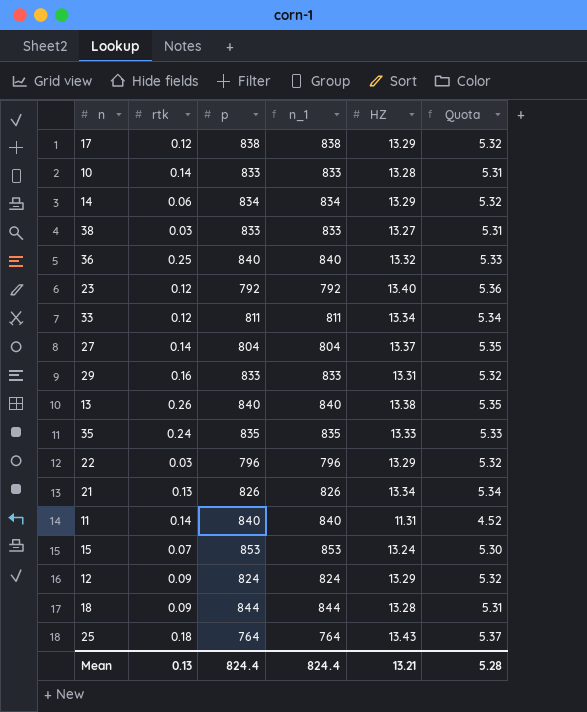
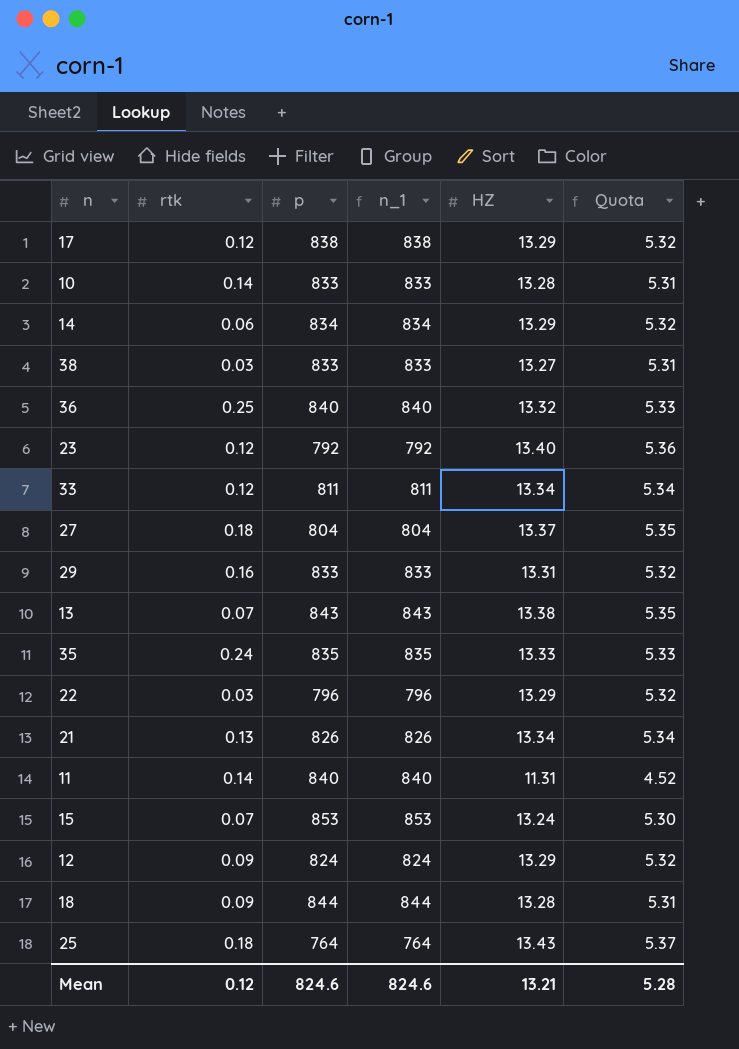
27 | rtk: 0.14 -> 0.18
13 | rtk: 0.26 -> 0.07
13 | p: 840 -> 843
13 | n_1: 840 -> 843
Mean | rtk: 0.13 -> 0.12
Mean | p: 824.4 -> 824.6
Mean | n_1: 824.4 -> 824.6

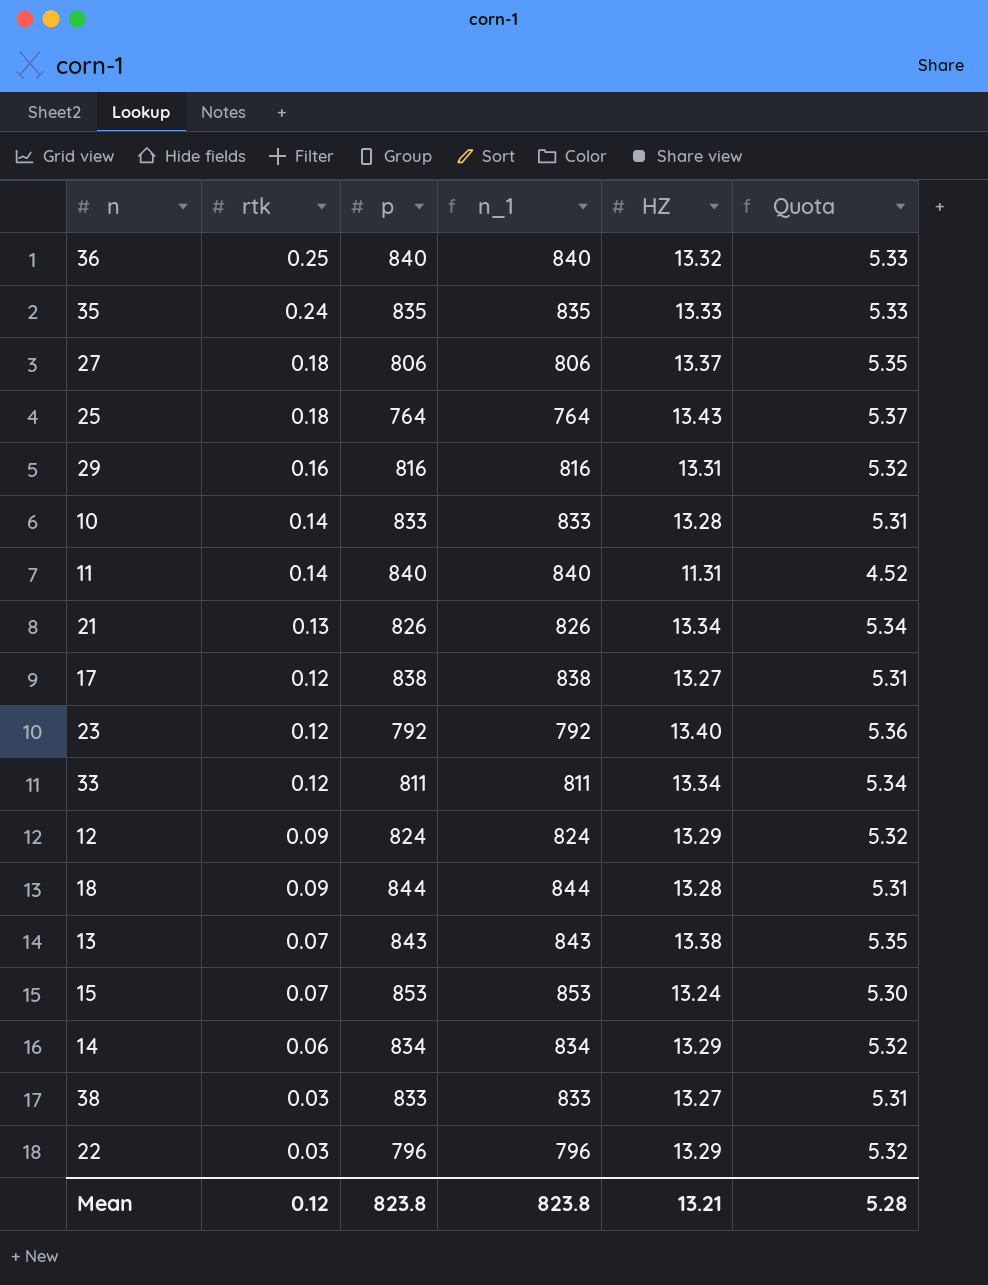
row order: none -> rtk descending
27 | p: 804 -> 806
27 | n_1: 804 -> 806
29 | p: 833 -> 816
29 | n_1: 833 -> 816
17 | HZ: 13.29 -> 13.27
17 | Quota: 5.32 -> 5.31
Mean | p: 824.6 -> 823.8
Mean | n_1: 824.6 -> 823.8

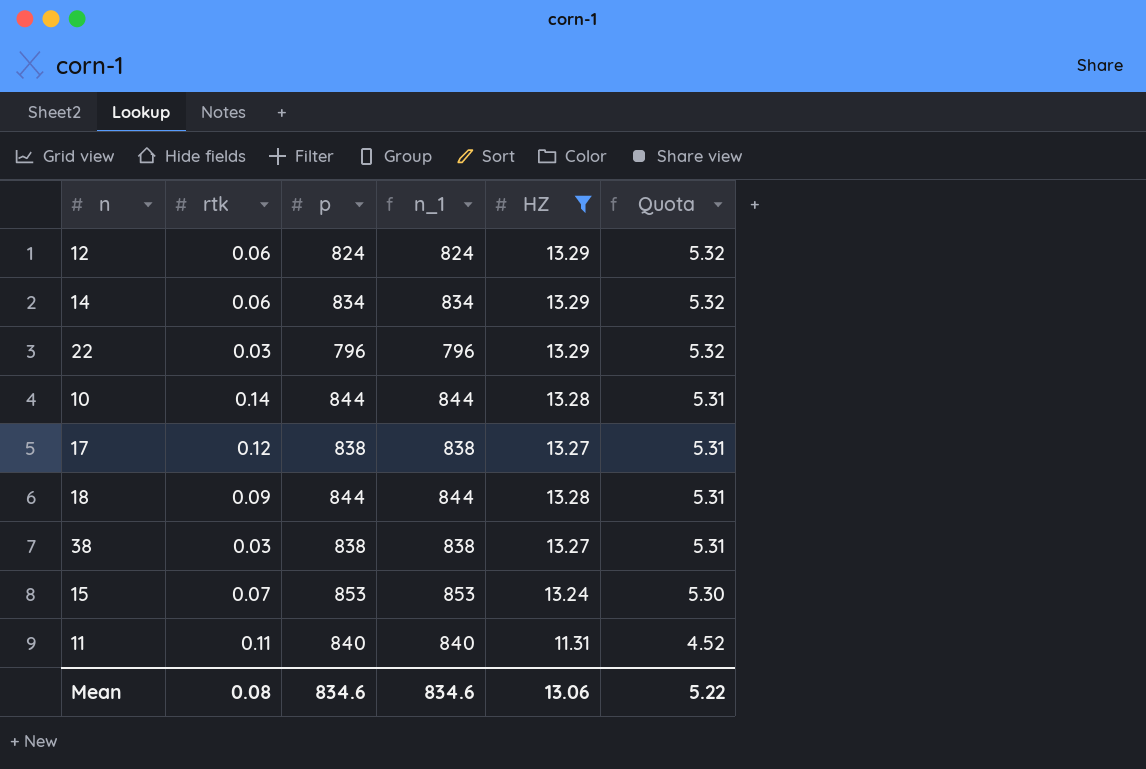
filter: none -> HZ <= 13.29
row order: rtk descending -> Quota descending
12 | rtk: 0.09 -> 0.06
10 | p: 833 -> 844
10 | n_1: 833 -> 844
38 | p: 833 -> 838
38 | n_1: 833 -> 838
11 | rtk: 0.14 -> 0.11
Mean | rtk: 0.12 -> 0.08
Mean | p: 823.8 -> 834.6
Mean | n_1: 823.8 -> 834.6
Mean | HZ: 13.21 -> 13.06
Mean | Quota: 5.28 -> 5.22

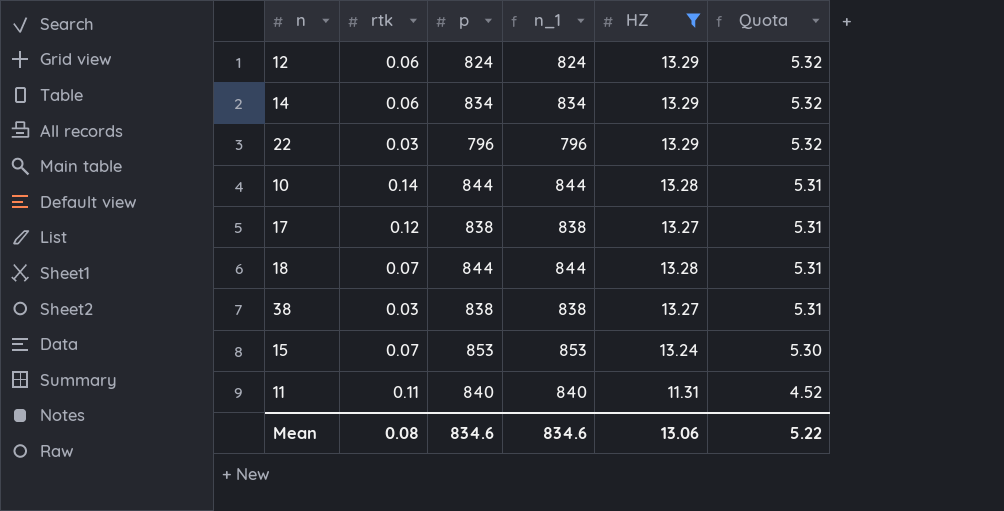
18 | rtk: 0.09 -> 0.07

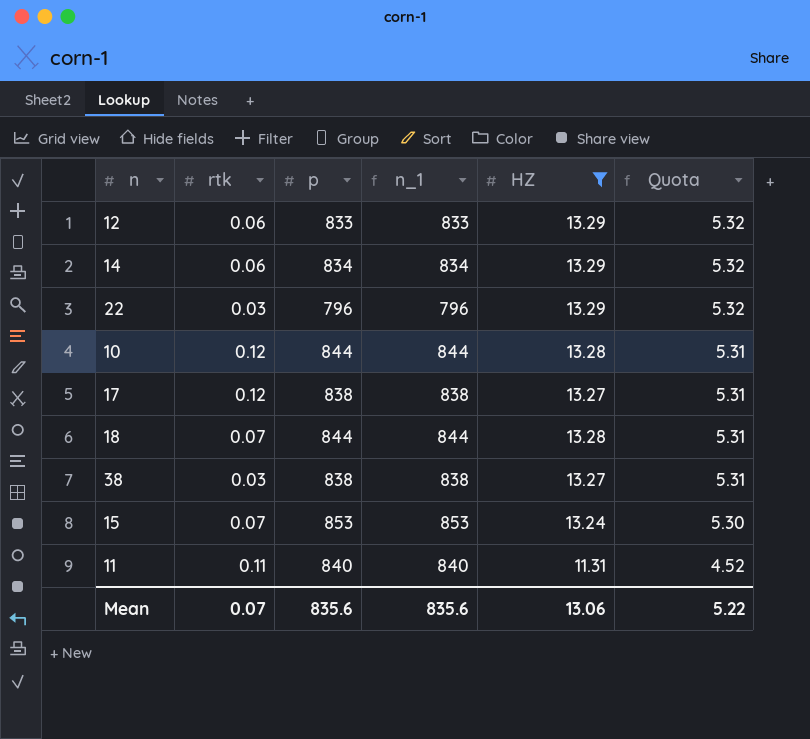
12 | p: 824 -> 833
12 | n_1: 824 -> 833
10 | rtk: 0.14 -> 0.12
Mean | rtk: 0.08 -> 0.07
Mean | p: 834.6 -> 835.6
Mean | n_1: 834.6 -> 835.6

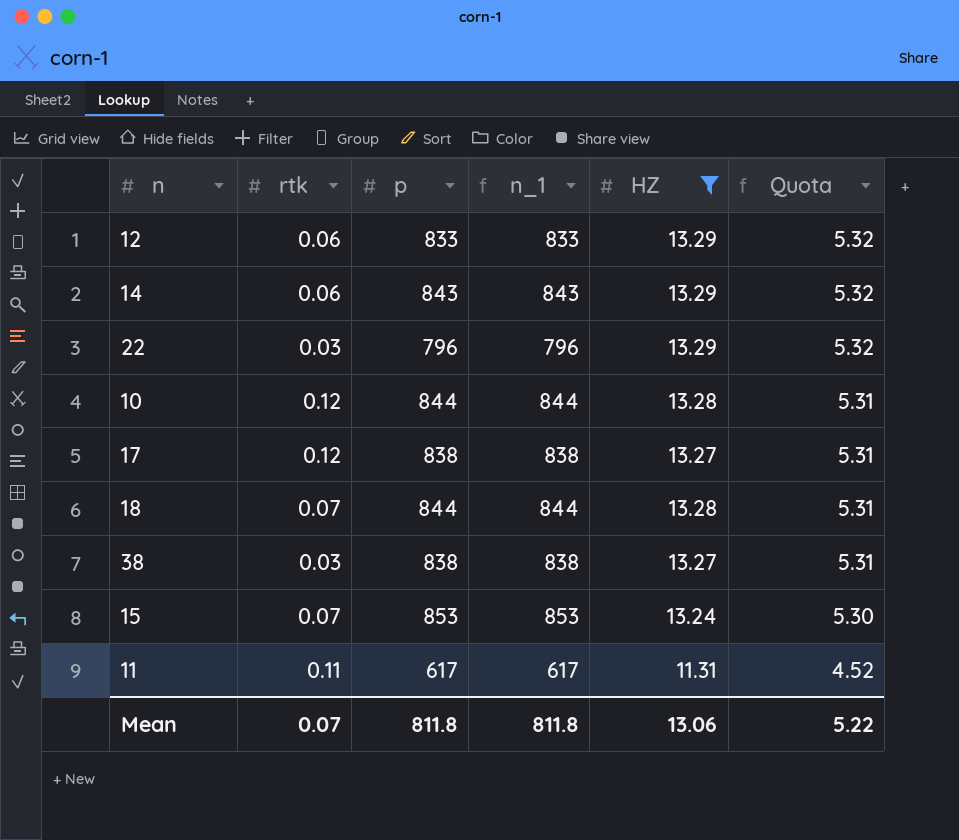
14 | p: 834 -> 843
14 | n_1: 834 -> 843
11 | p: 840 -> 617
11 | n_1: 840 -> 617
Mean | p: 835.6 -> 811.8
Mean | n_1: 835.6 -> 811.8

